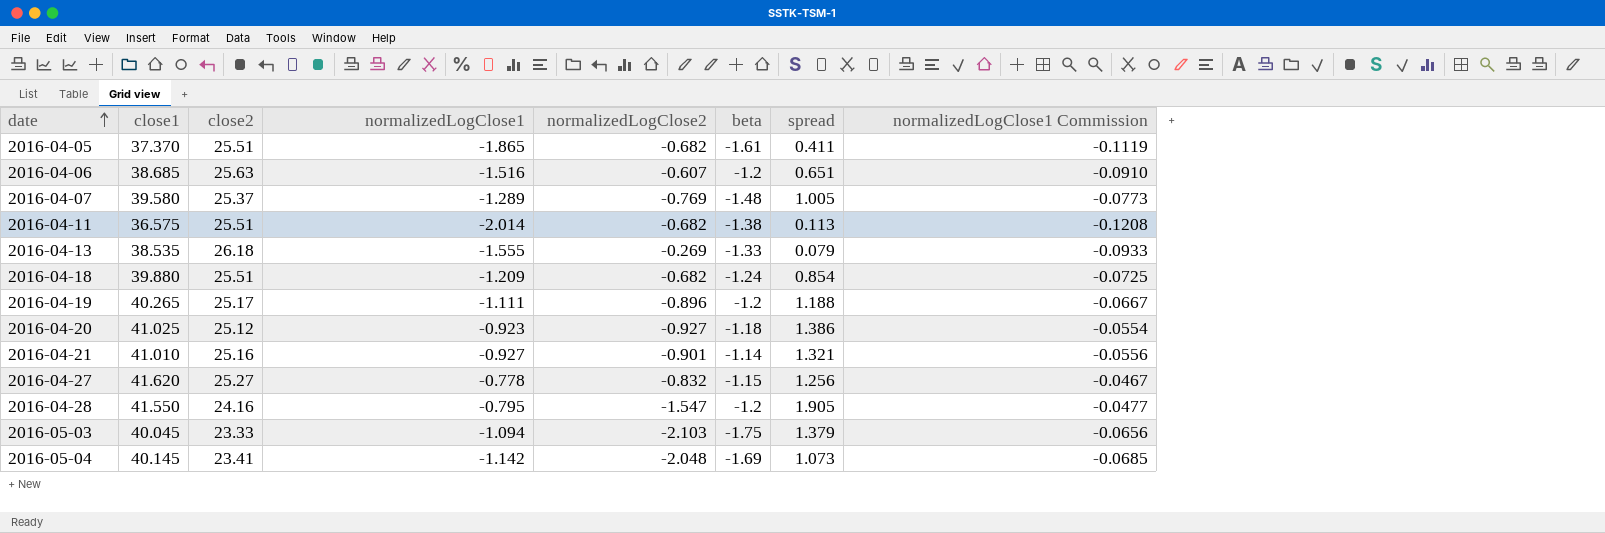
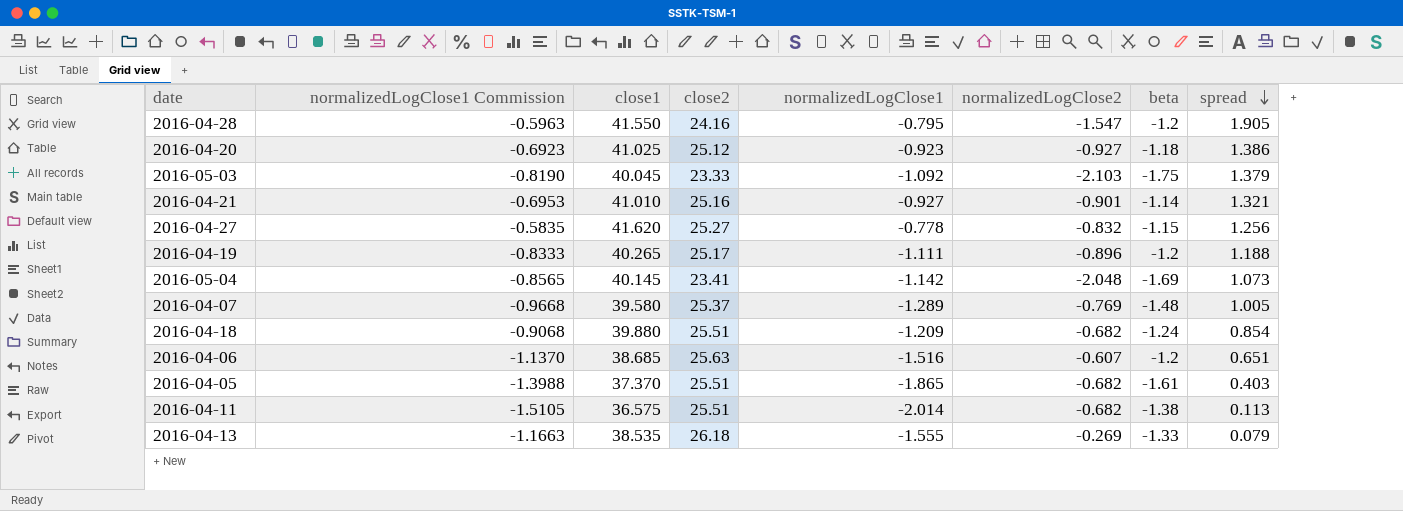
row order: date ascending -> spread descending
column normalizedLogClose1 Commission | formula: [normalizedLogClose1] * 0.06 -> [normalizedLogClose1] * 0.75
column normalizedLogClose1 Commission | position: 8 -> 2
2016-05-03 | normalizedLogClose1: -1.094 -> -1.092
2016-04-05 | spread: 0.411 -> 0.403

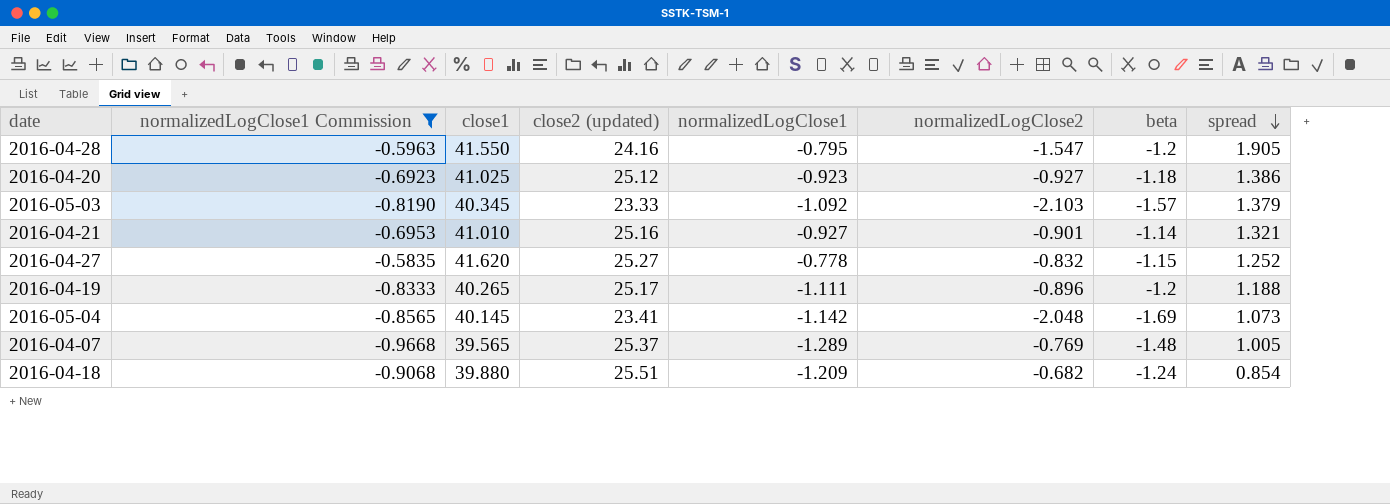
filter: none -> normalizedLogClose1 Commission >= -0.9668
column name: close2 -> close2 (updated)
2016-05-03 | close1: 40.045 -> 40.345
2016-05-03 | beta: -1.75 -> -1.57
2016-04-27 | spread: 1.256 -> 1.252
2016-04-07 | close1: 39.580 -> 39.565

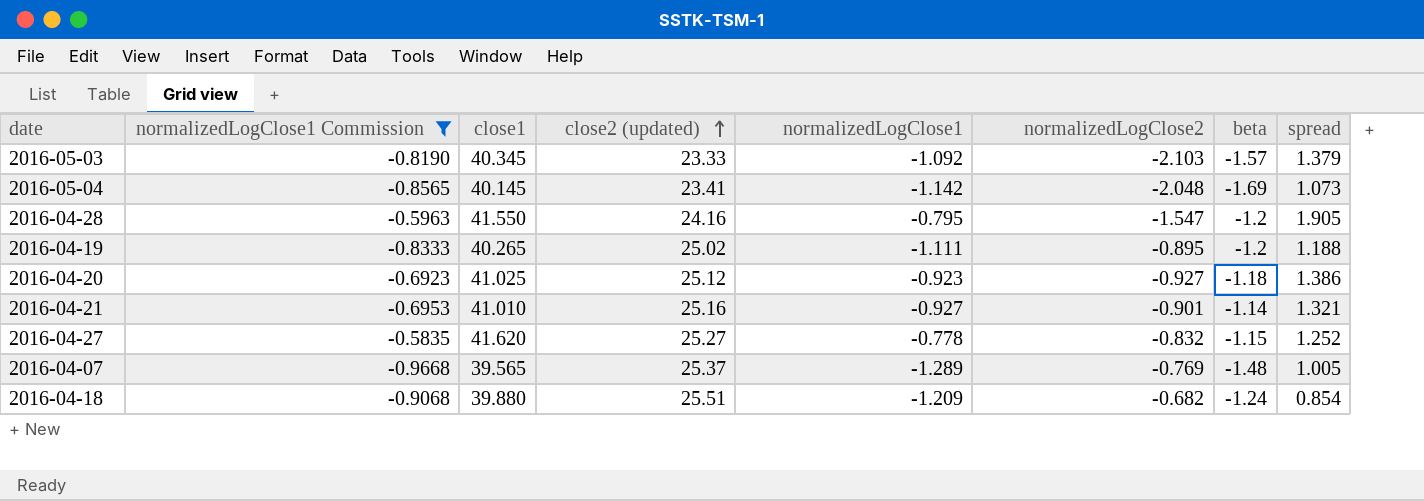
row order: spread descending -> close2 (updated) ascending
2016-04-19 | close2 (updated): 25.17 -> 25.02
2016-04-19 | normalizedLogClose2: -0.896 -> -0.895

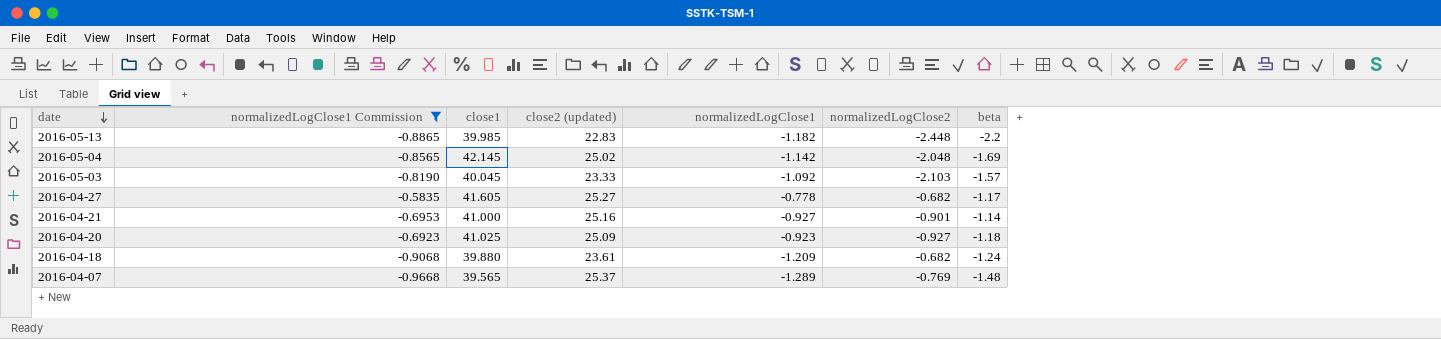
row order: close2 (updated) ascending -> date descending
column spread | position: 8 -> none
row 2016-04-28: -0.5963 | 41.550 | 24.16 | -0.795 | -1.547 | -1.2 | 1.905 -> none
row 2016-04-19: -0.8333 | 40.265 | 25.02 | -1.111 | -0.895 | -1.2 | 1.188 -> none
row 2016-05-13: none -> -0.8865 | 39.985 | 22.83 | -1.182 | -2.448 | -2.2
2016-05-04 | close1: 40.145 -> 42.145
2016-05-04 | close2 (updated): 23.41 -> 25.02
2016-05-03 | close1: 40.345 -> 40.045
2016-04-27 | close1: 41.620 -> 41.605
2016-04-27 | normalizedLogClose2: -0.832 -> -0.682
2016-04-27 | beta: -1.15 -> -1.17
2016-04-21 | close1: 41.010 -> 41.000
2016-04-20 | close2 (updated): 25.12 -> 25.09
2016-04-18 | close2 (updated): 25.51 -> 23.61

